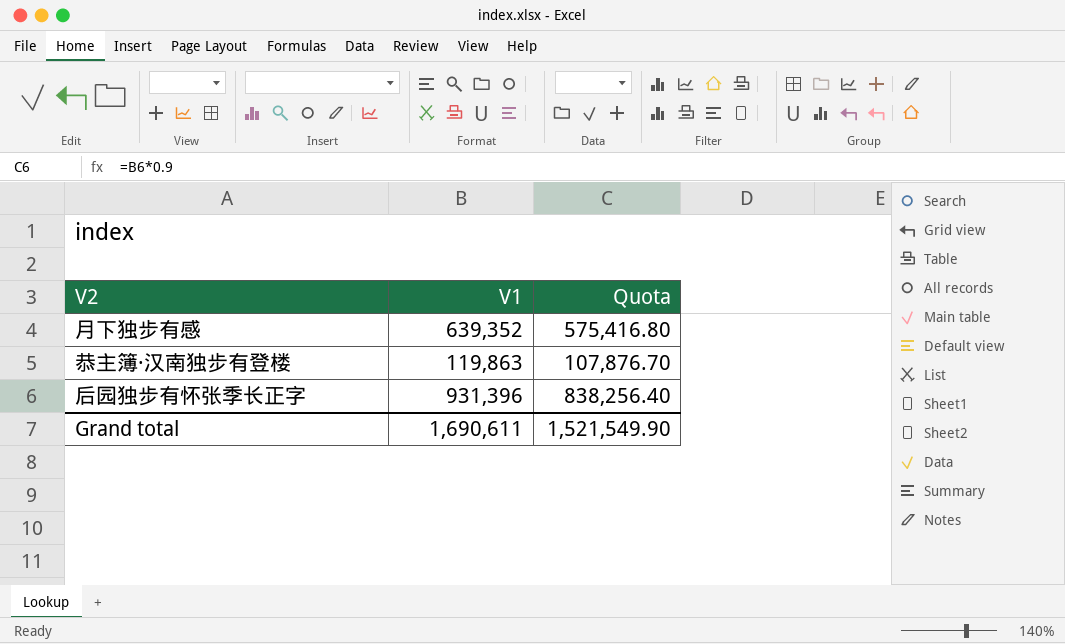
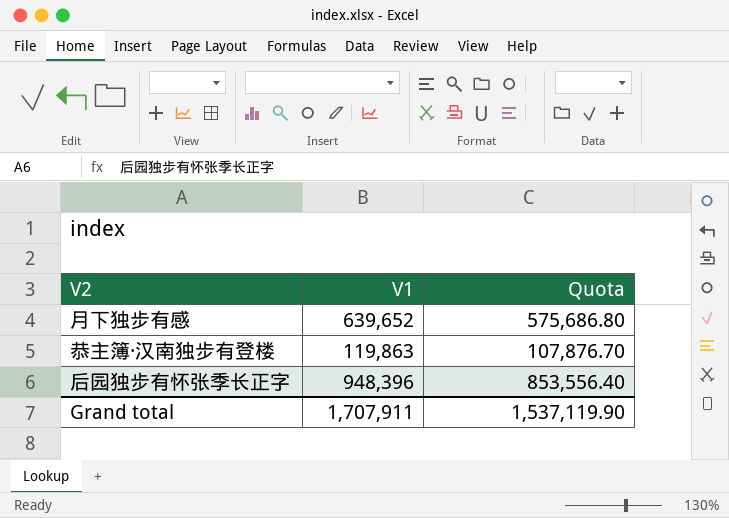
月下独步有感 | V1: 639,352 -> 639,652
月下独步有感 | Quota: 575,416.80 -> 575,686.80
后园独步有怀张季长正字 | V1: 931,396 -> 948,396
后园独步有怀张季长正字 | Quota: 838,256.40 -> 853,556.40
Grand total | V1: 1,690,611 -> 1,707,911
Grand total | Quota: 1,521,549.90 -> 1,537,119.90

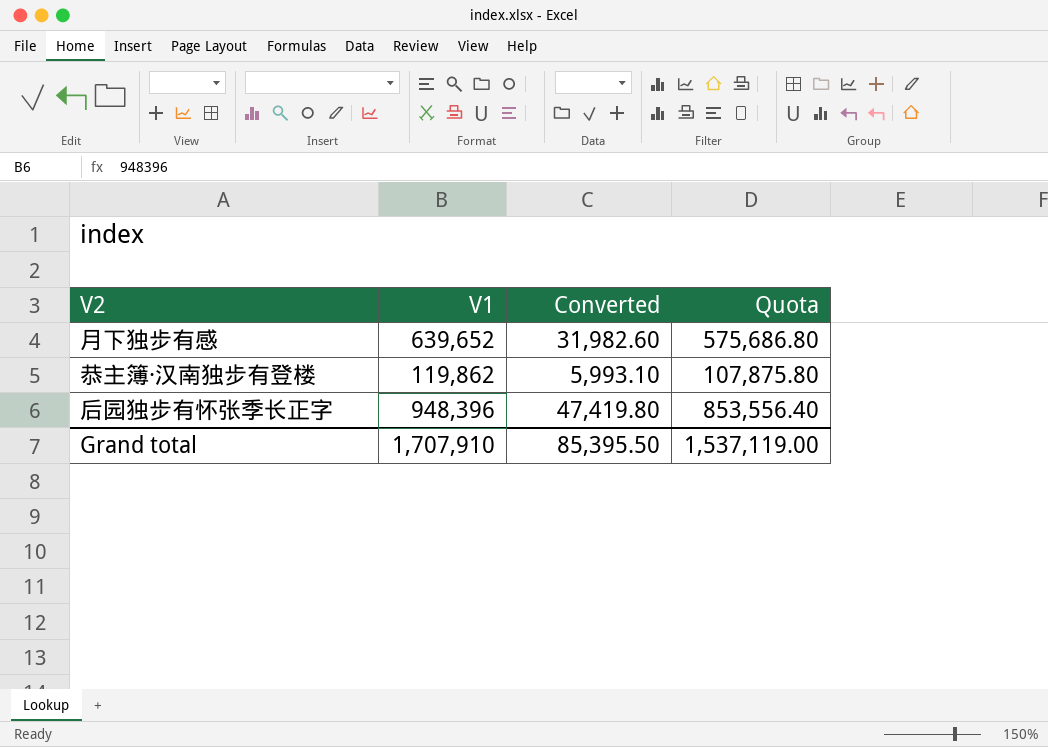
column Converted | formula: none -> [V1] * 0.05
恭主簿·汉南独步有登楼 | V1: 119,863 -> 119,862
恭主簿·汉南独步有登楼 | Quota: 107,876.70 -> 107,875.80
Grand total | V1: 1,707,911 -> 1,707,910
Grand total | Quota: 1,537,119.90 -> 1,537,119.00

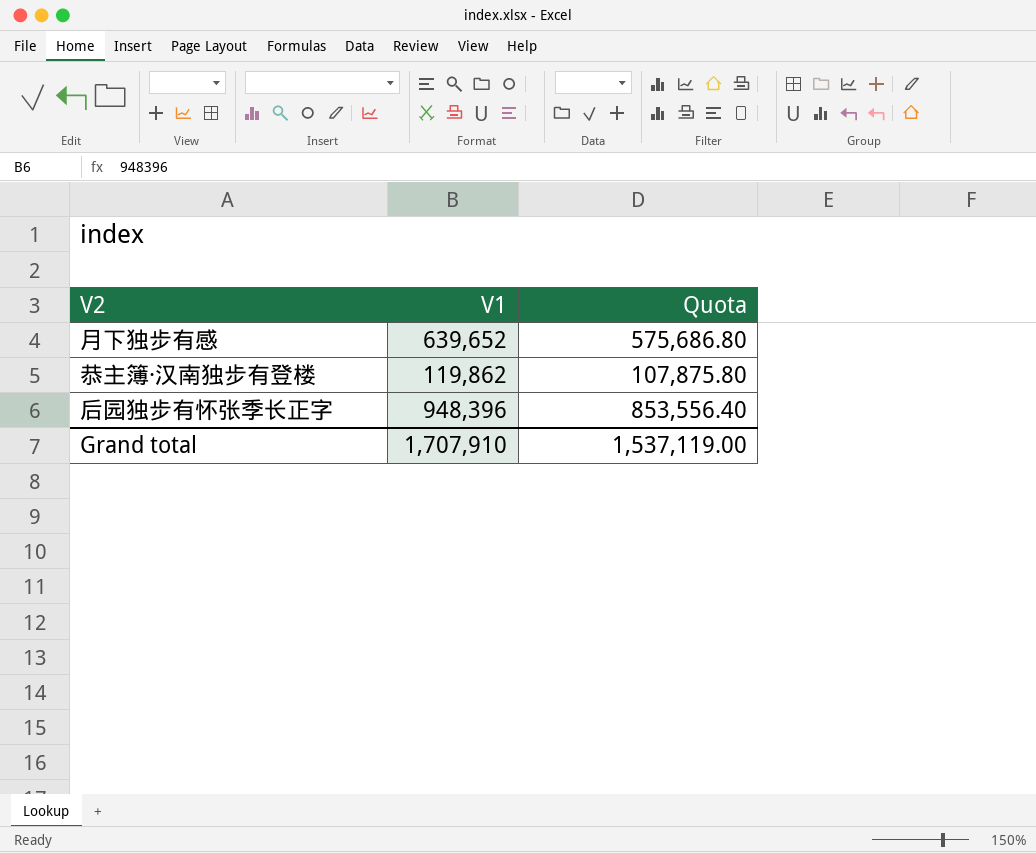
column Converted | formula: [V1] * 0.05 -> none

